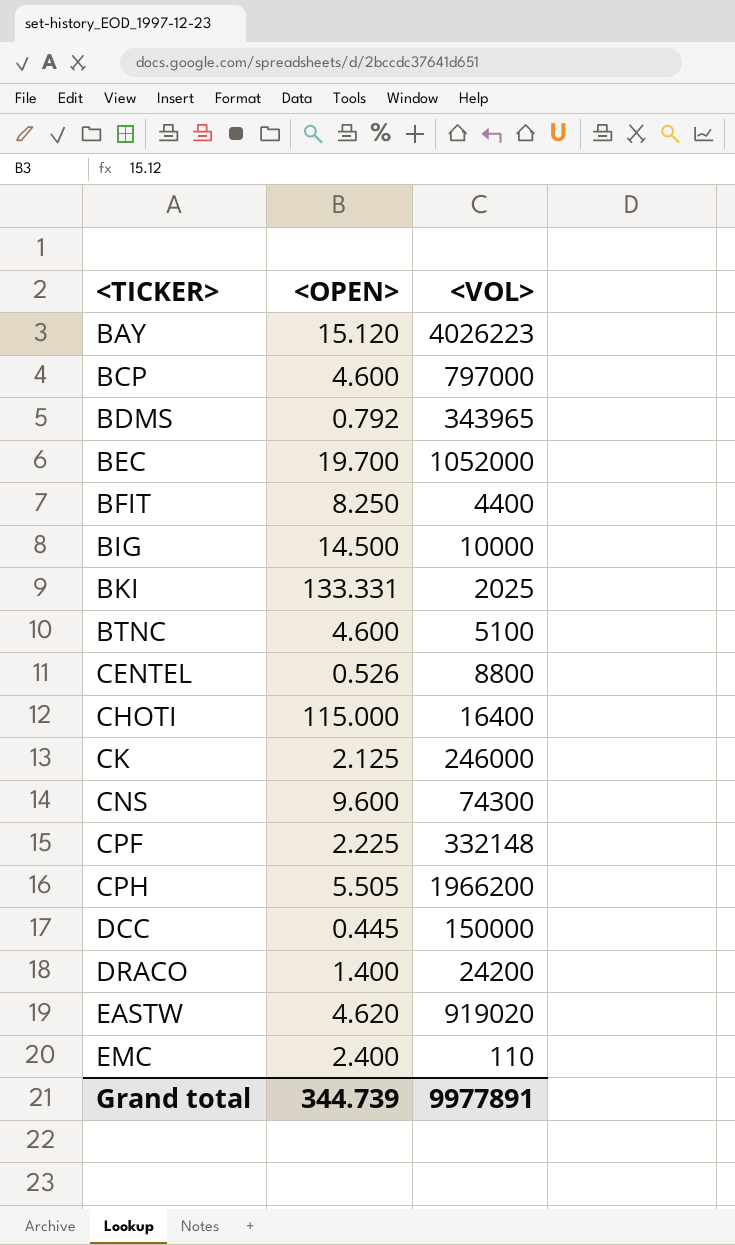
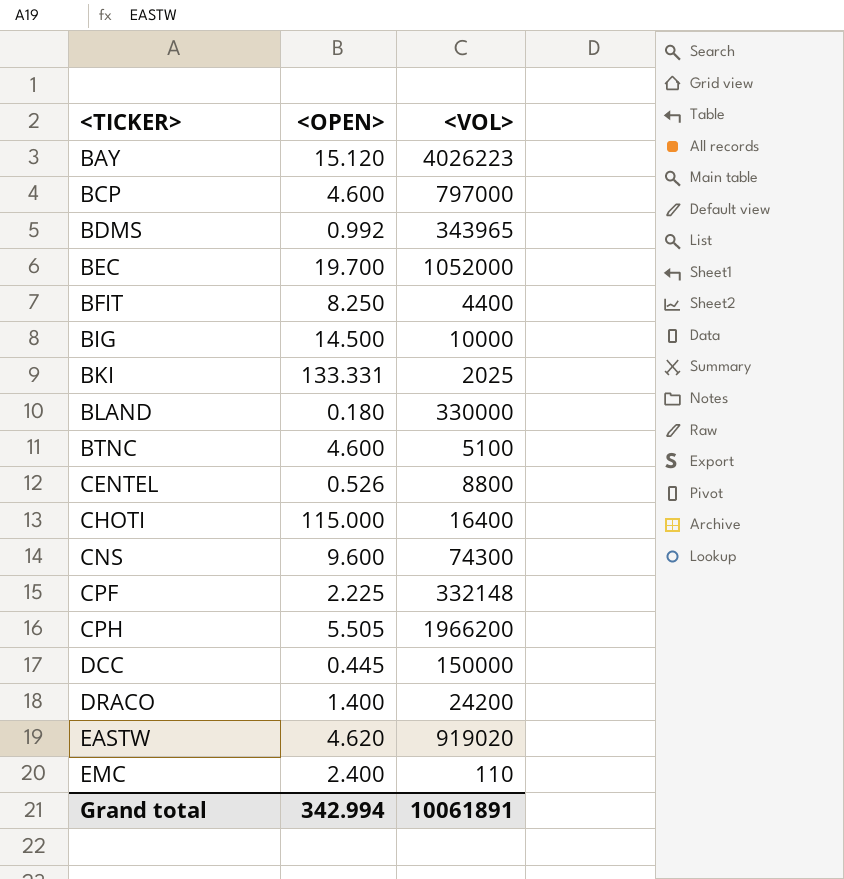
row CK: 2.125 | 246000 -> none
BDMS | <OPEN>: 0.792 -> 0.992
row BLAND: none -> 0.180 | 330000
Grand total | <OPEN>: 344.739 -> 342.994
Grand total | <VOL>: 9977891 -> 10061891

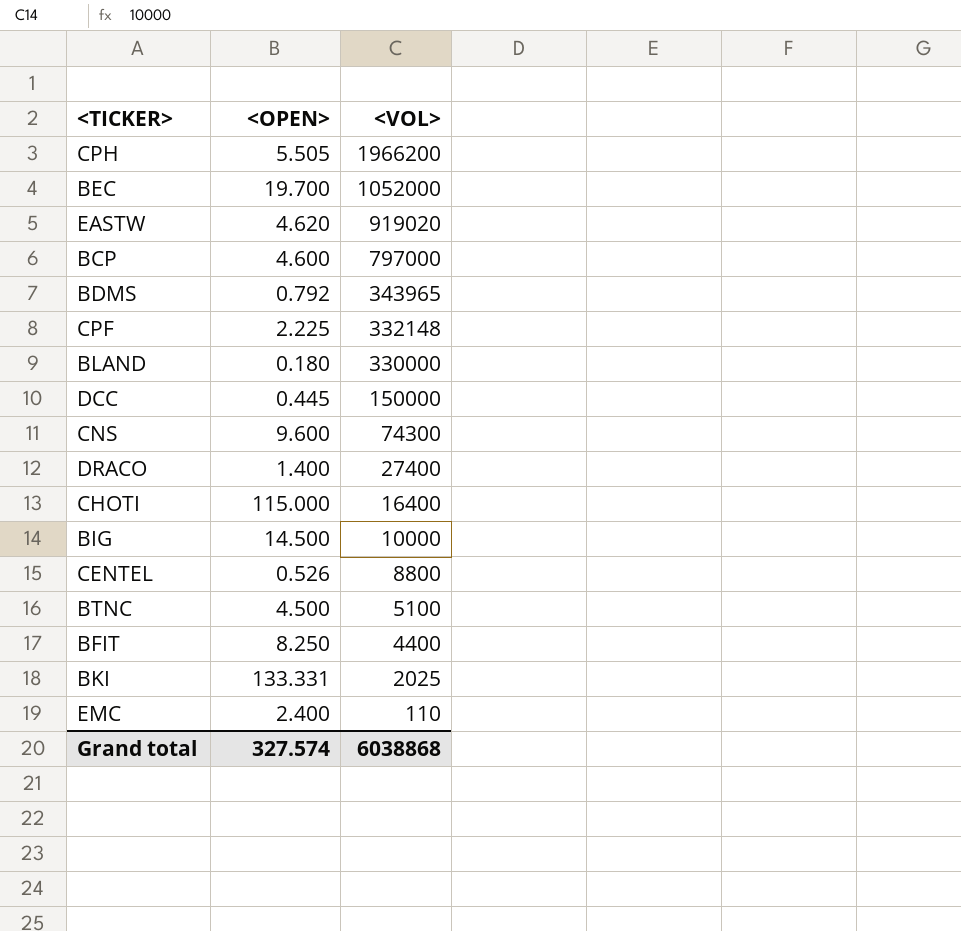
row order: <TICKER> ascending -> <VOL> descending
row BAY: 15.120 | 4026223 -> none
BDMS | <OPEN>: 0.992 -> 0.792
DRACO | <VOL>: 24200 -> 27400
BTNC | <OPEN>: 4.600 -> 4.500
Grand total | <OPEN>: 342.994 -> 327.574
Grand total | <VOL>: 10061891 -> 6038868

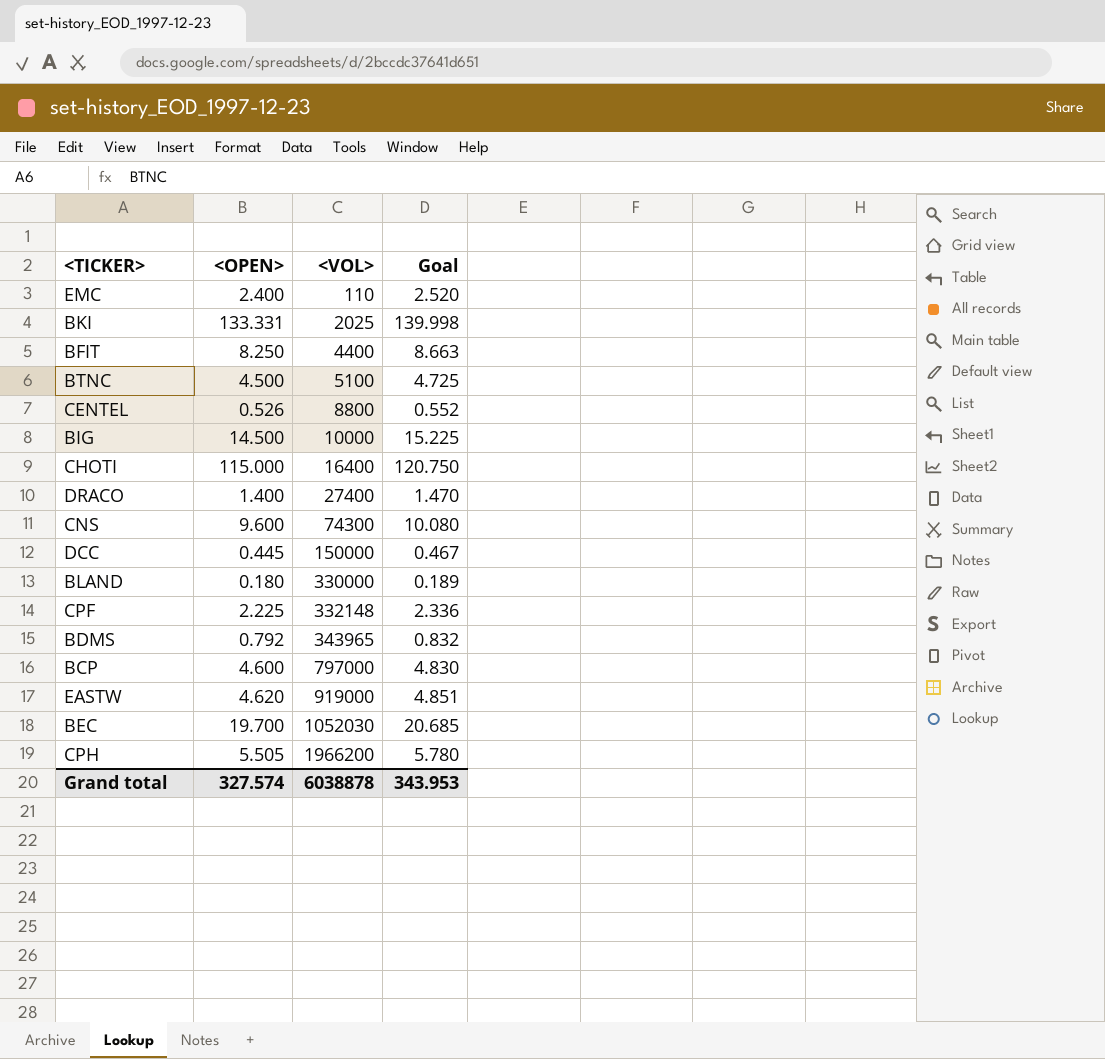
row order: <VOL> descending -> <VOL> ascending
column Goal | formula: none -> [<OPEN>] * 1.05
EASTW | <VOL>: 919020 -> 919000
BEC | <VOL>: 1052000 -> 1052030
Grand total | <VOL>: 6038868 -> 6038878

